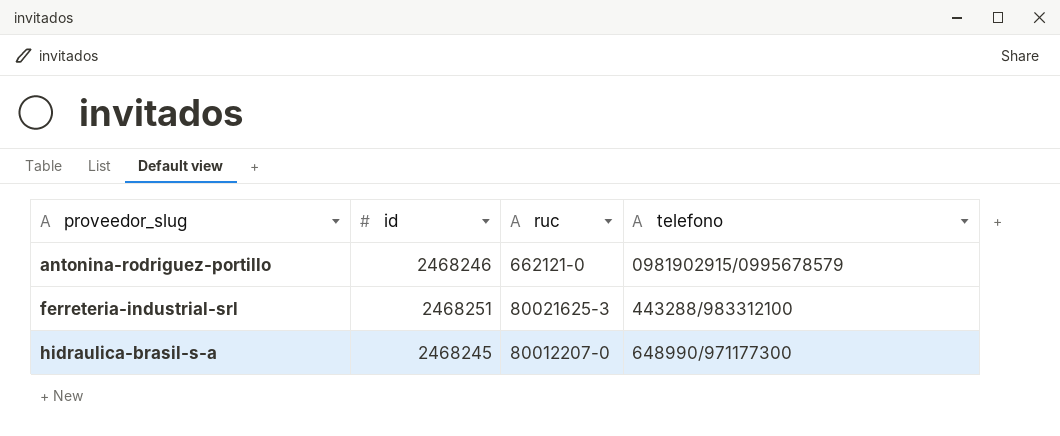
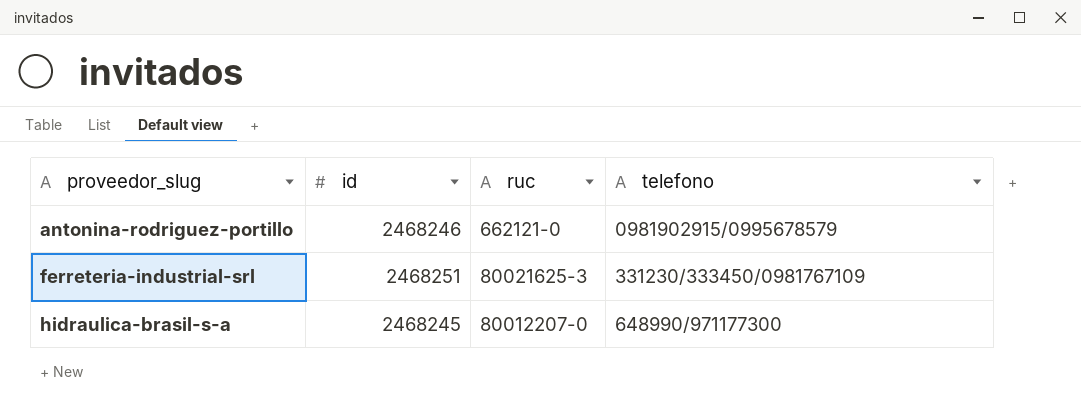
ferreteria-industrial-srl | telefono: 443288/983312100 -> 331230/333450/0981767109

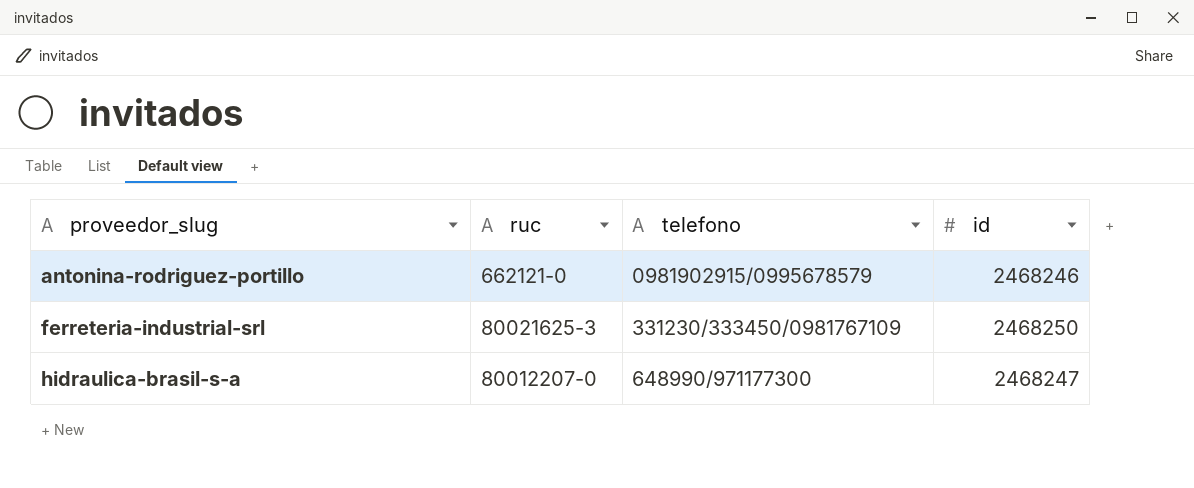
column id | position: 2 -> 4
ferreteria-industrial-srl | id: 2468251 -> 2468250
hidraulica-brasil-s-a | id: 2468245 -> 2468247

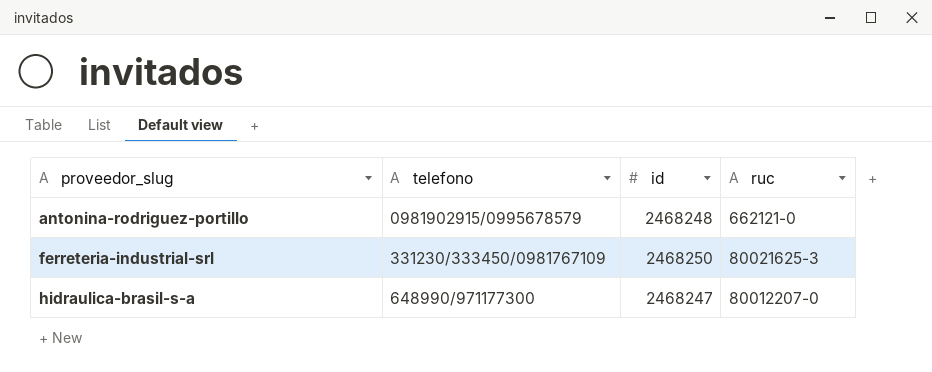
column ruc | position: 2 -> 4
antonina-rodriguez-portillo | id: 2468246 -> 2468248

